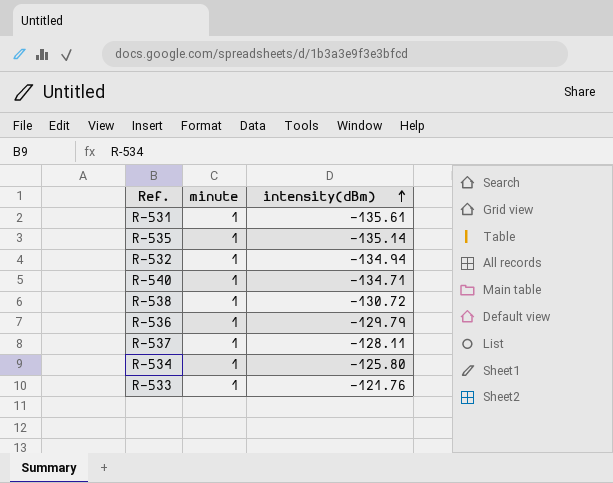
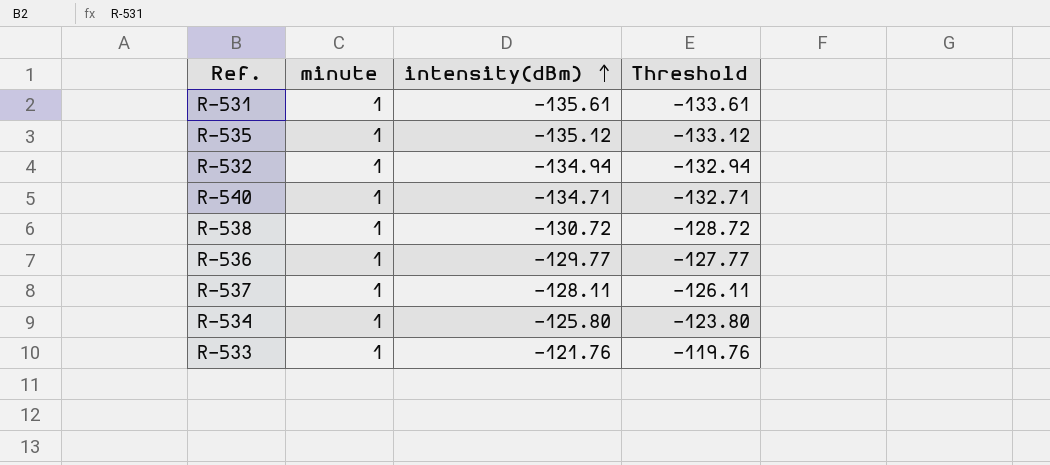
column Threshold | formula: none -> [intensity(dBm)] + 2
R-535 | intensity(dBm): -135.14 -> -135.12
R-536 | intensity(dBm): -129.79 -> -129.77

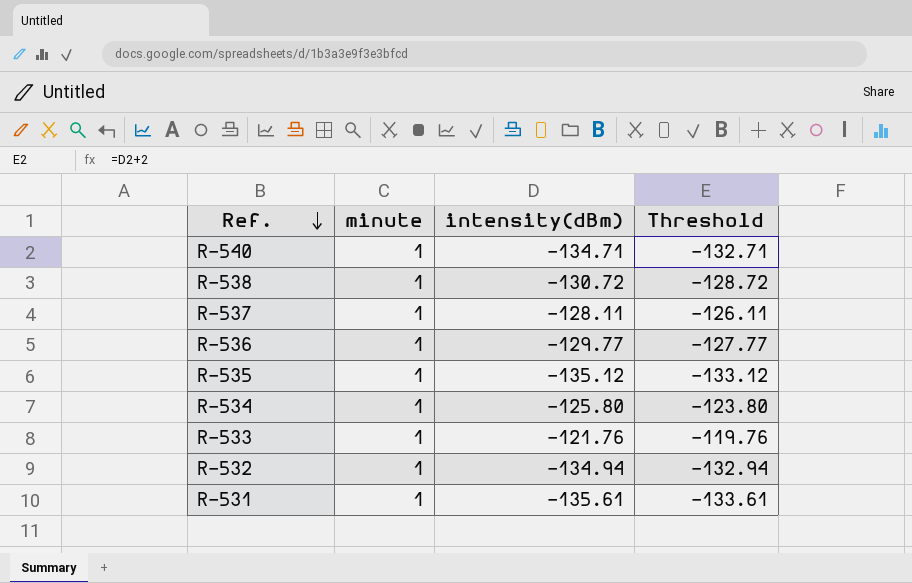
row order: intensity(dBm) ascending -> Ref. descending

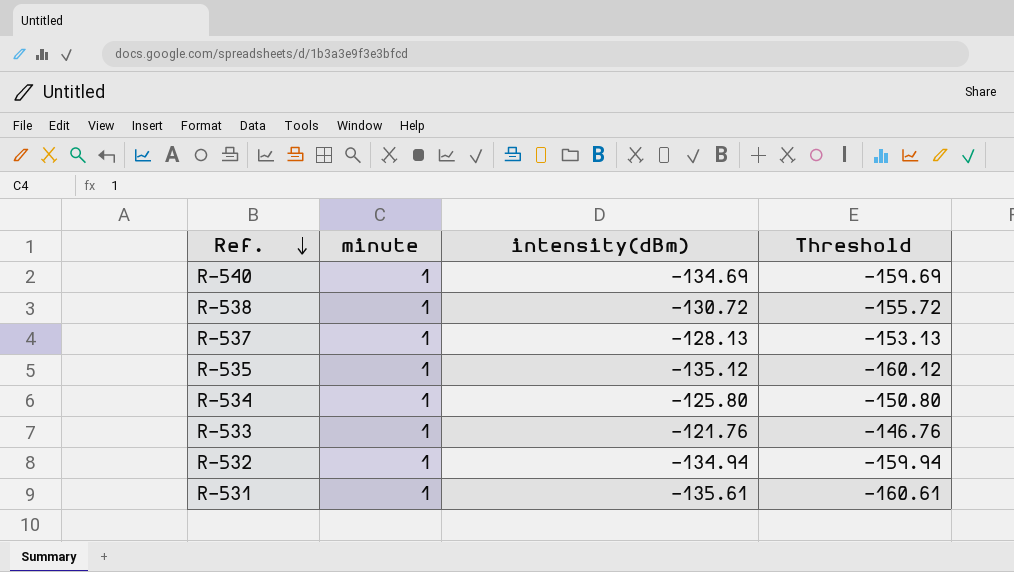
column Threshold | formula: [intensity(dBm)] + 2 -> [intensity(dBm)] - 25
row R-536: 1 | -129.77 | -127.77 -> none
R-540 | intensity(dBm): -134.71 -> -134.69
R-537 | intensity(dBm): -128.11 -> -128.13

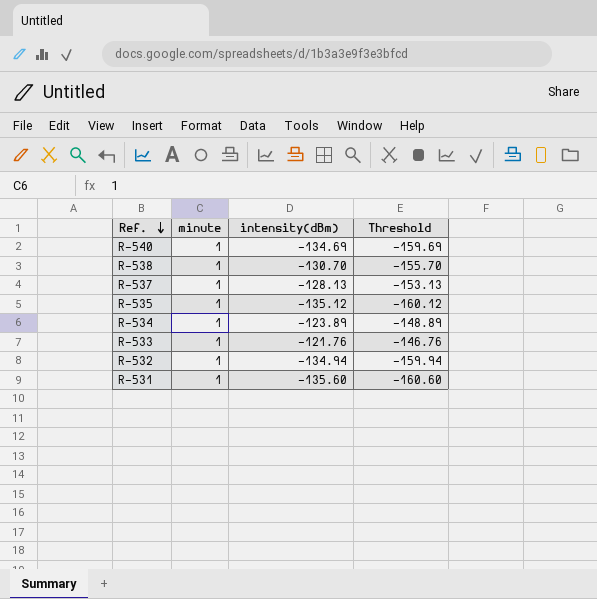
R-538 | intensity(dBm): -130.72 -> -130.70
R-538 | Threshold: -155.72 -> -155.70
R-534 | intensity(dBm): -125.80 -> -123.89
R-534 | Threshold: -150.80 -> -148.89
R-531 | intensity(dBm): -135.61 -> -135.60
R-531 | Threshold: -160.61 -> -160.60

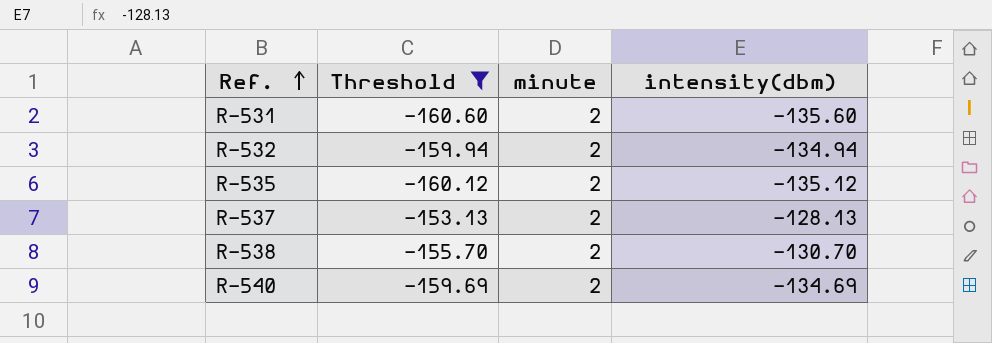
filter: none -> Threshold <= -153.13
row order: Ref. descending -> Ref. ascending
column Threshold | position: 4 -> 2
column name: intensity(dBm) -> intensity(dbm)
R-531 | minute: 1 -> 2
R-532 | minute: 1 -> 2
R-535 | minute: 1 -> 2
R-537 | minute: 1 -> 2
R-538 | minute: 1 -> 2
R-540 | minute: 1 -> 2

